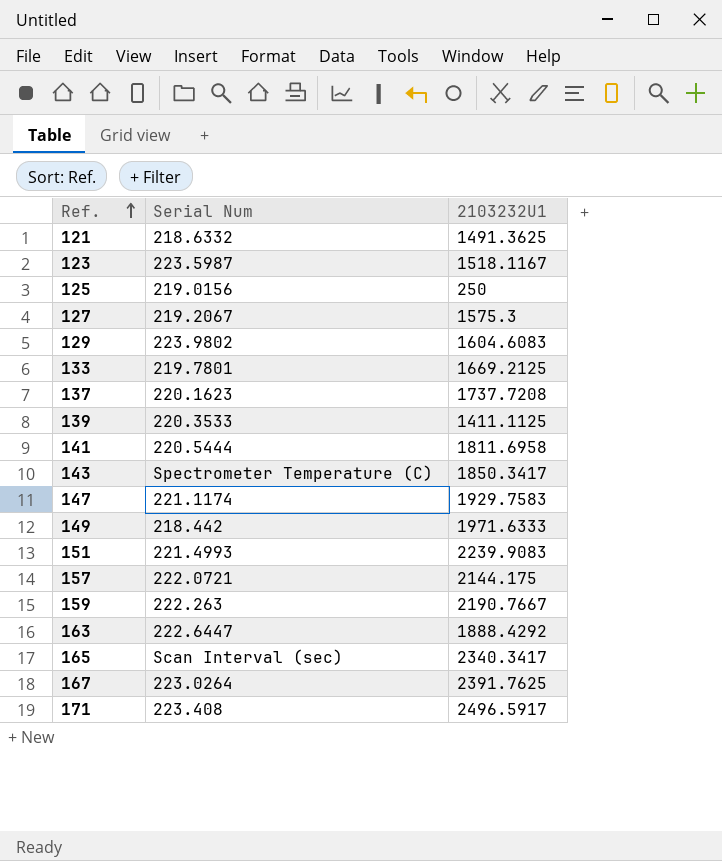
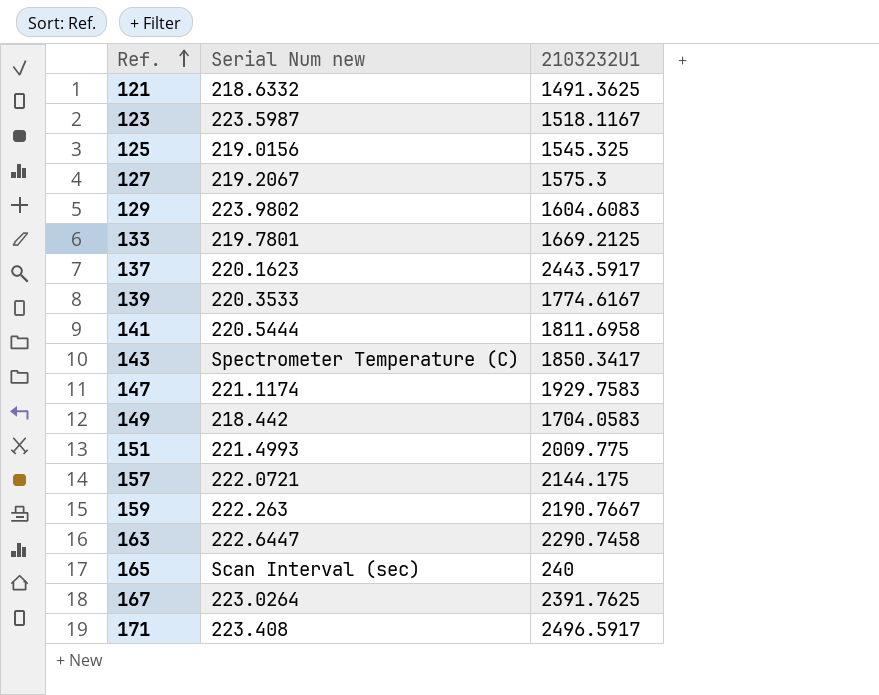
column name: Serial Num -> Serial Num new
125 | 2103232U1: 250 -> 1545.325
137 | 2103232U1: 1737.7208 -> 2443.5917
139 | 2103232U1: 1411.1125 -> 1774.6167
149 | 2103232U1: 1971.6333 -> 1704.0583
151 | 2103232U1: 2239.9083 -> 2009.775
163 | 2103232U1: 1888.4292 -> 2290.7458
165 | 2103232U1: 2340.3417 -> 240

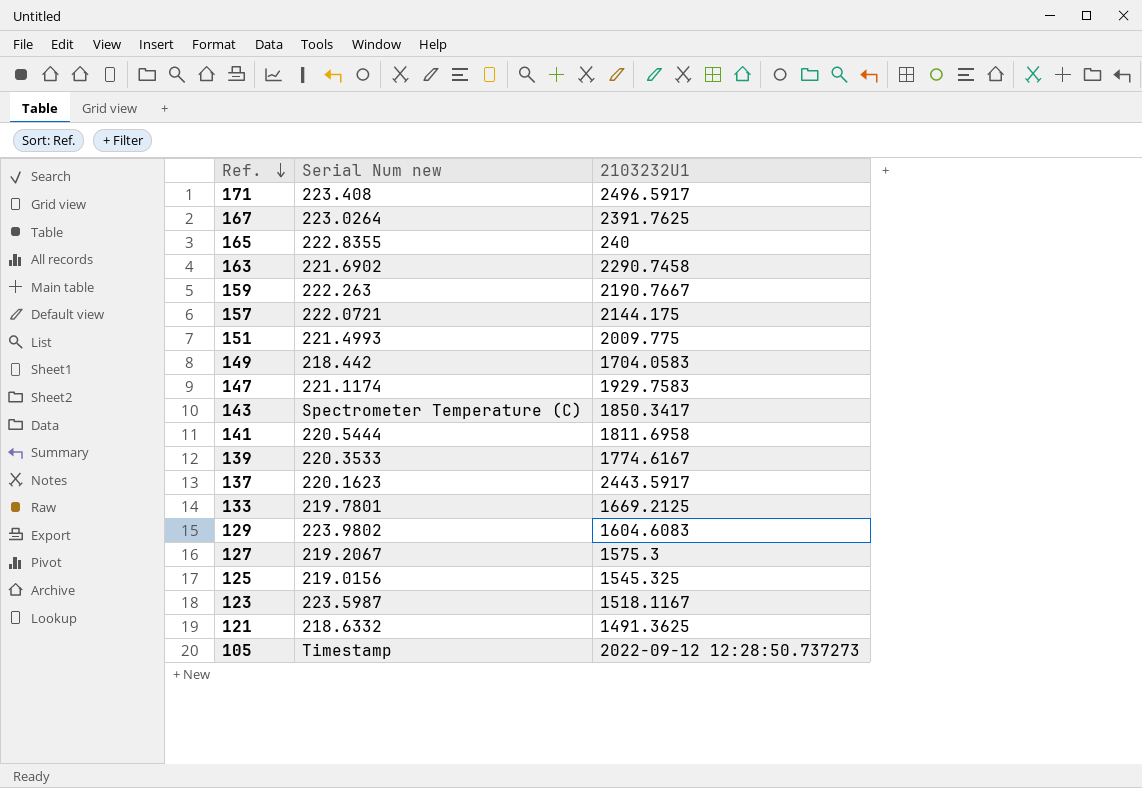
row order: Ref. ascending -> Ref. descending
165 | Serial Num new: Scan Interval (sec) -> 222.8355
163 | Serial Num new: 222.6447 -> 221.6902
row 105: none -> Timestamp | 2022-09-12 12:28:50.737273

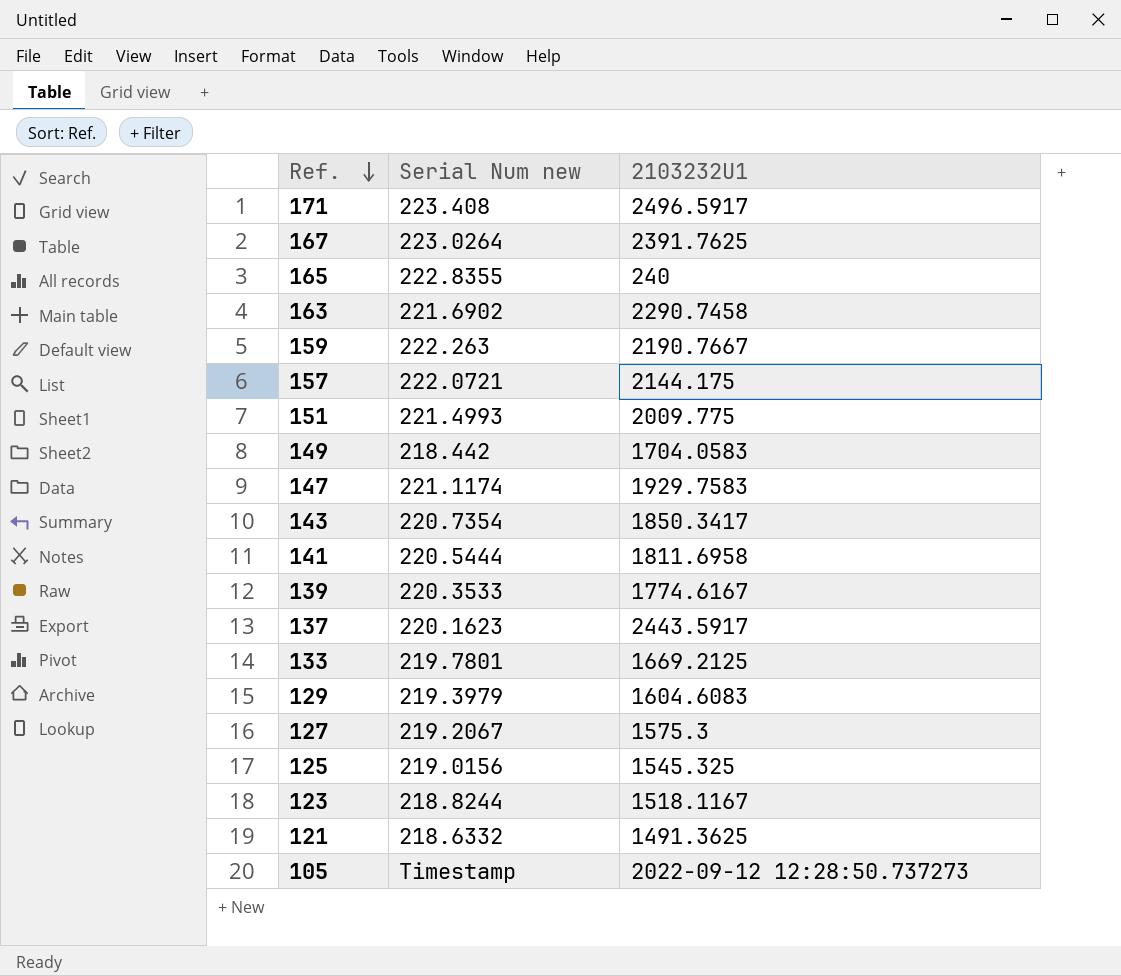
143 | Serial Num new: Spectrometer Temperature (C) -> 220.7354
129 | Serial Num new: 223.9802 -> 219.3979
123 | Serial Num new: 223.5987 -> 218.8244

